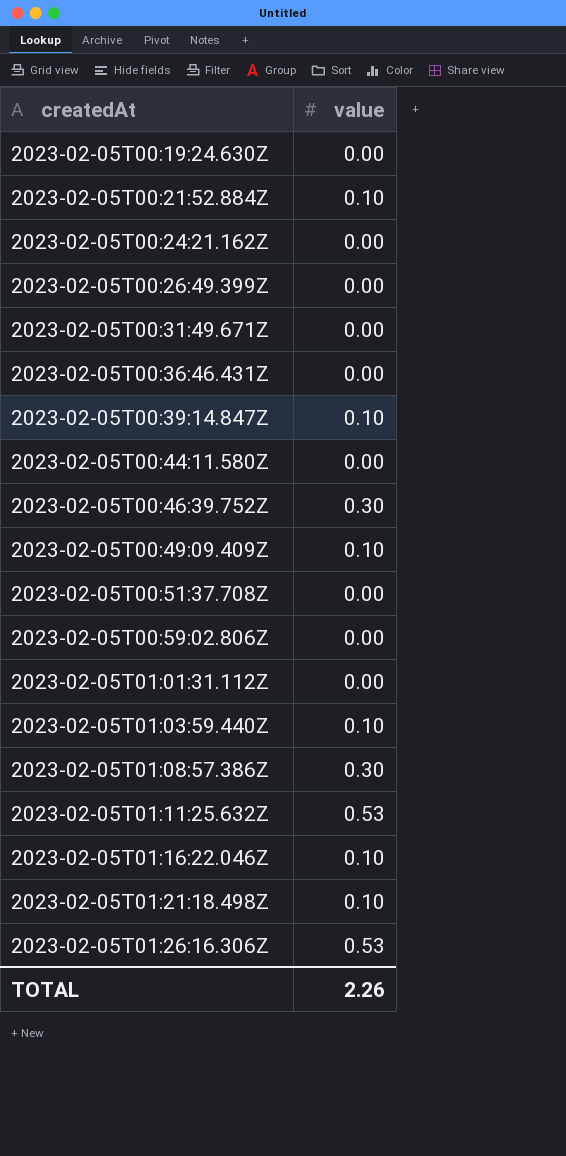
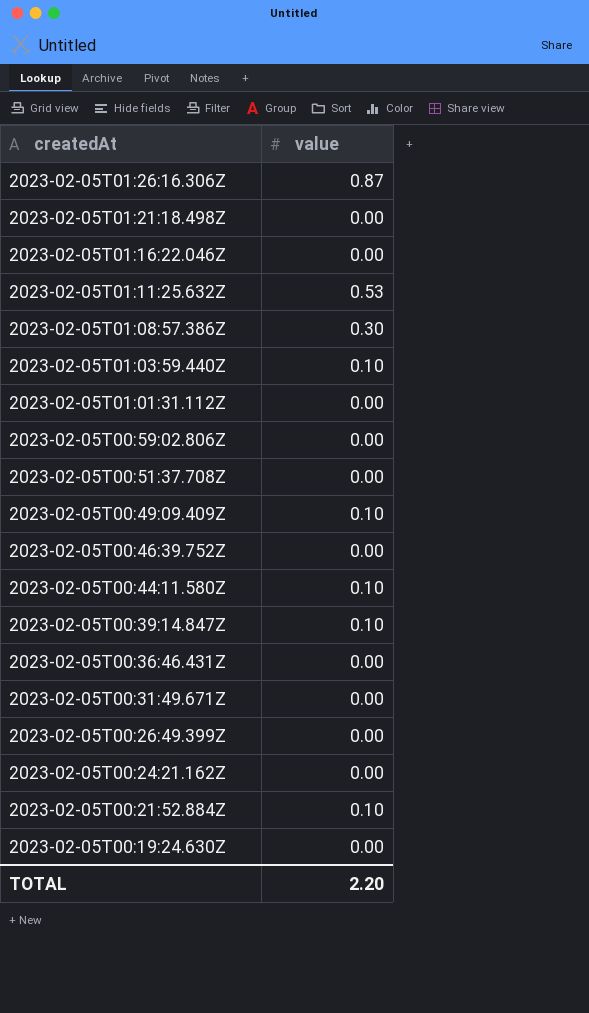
row order: createdAt ascending -> createdAt descending
2023-02-05T01:26:16.306Z | value: 0.53 -> 0.87
2023-02-05T01:21:18.498Z | value: 0.10 -> 0.00
2023-02-05T01:16:22.046Z | value: 0.10 -> 0.00
2023-02-05T00:46:39.752Z | value: 0.30 -> 0.00
2023-02-05T00:44:11.580Z | value: 0.00 -> 0.10
TOTAL | value: 2.26 -> 2.20

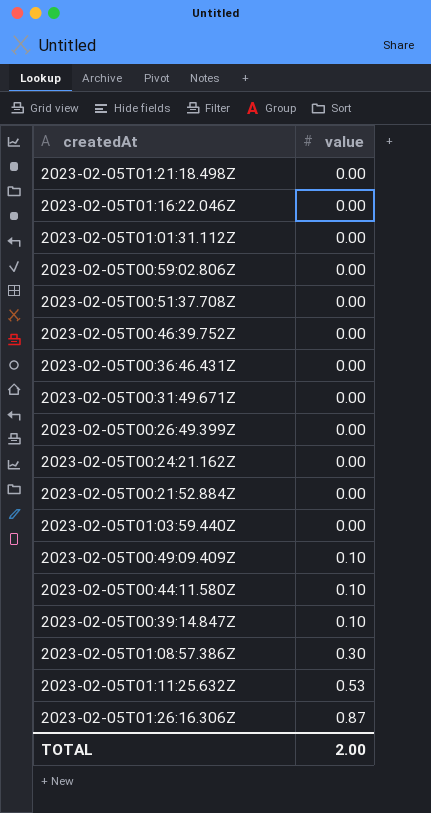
row order: createdAt descending -> value ascending
row 2023-02-05T00:19:24.630Z: 0.00 -> none
2023-02-05T00:21:52.884Z | value: 0.10 -> 0.00
2023-02-05T01:03:59.440Z | value: 0.10 -> 0.00
TOTAL | value: 2.20 -> 2.00

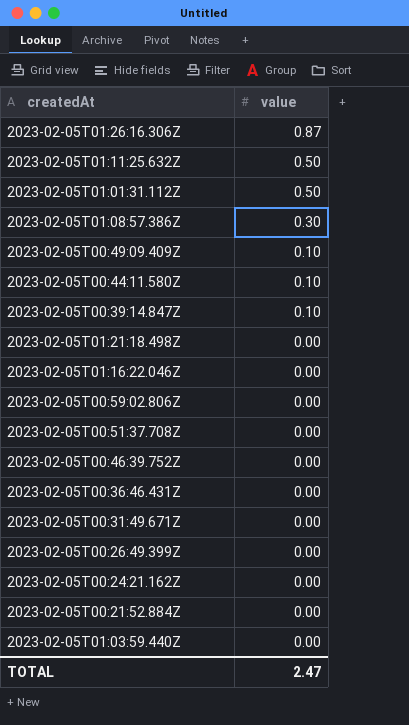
row order: value ascending -> value descending
2023-02-05T01:11:25.632Z | value: 0.53 -> 0.50
2023-02-05T01:01:31.112Z | value: 0.00 -> 0.50
TOTAL | value: 2.00 -> 2.47

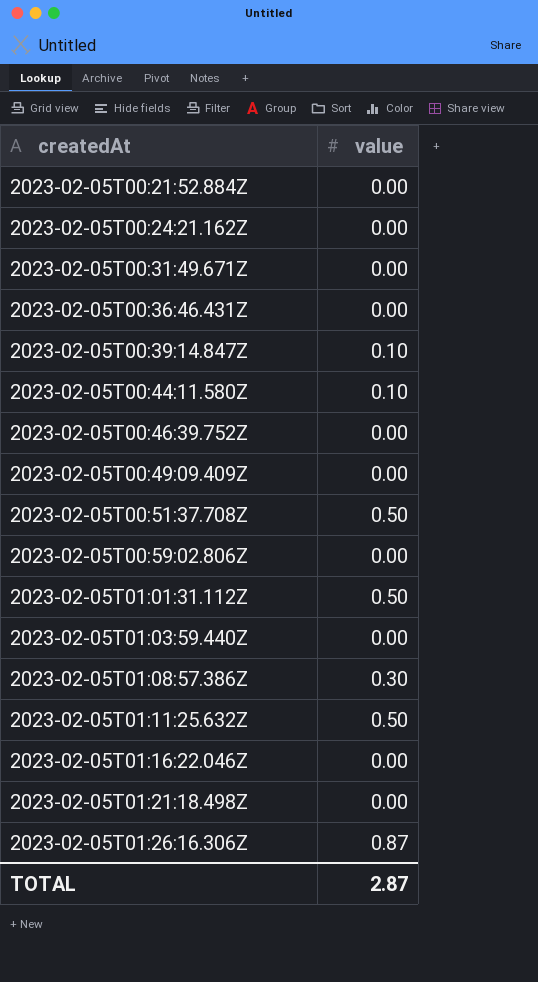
row order: value descending -> createdAt ascending
row 2023-02-05T00:26:49.399Z: 0.00 -> none
2023-02-05T00:49:09.409Z | value: 0.10 -> 0.00
2023-02-05T00:51:37.708Z | value: 0.00 -> 0.50
TOTAL | value: 2.47 -> 2.87

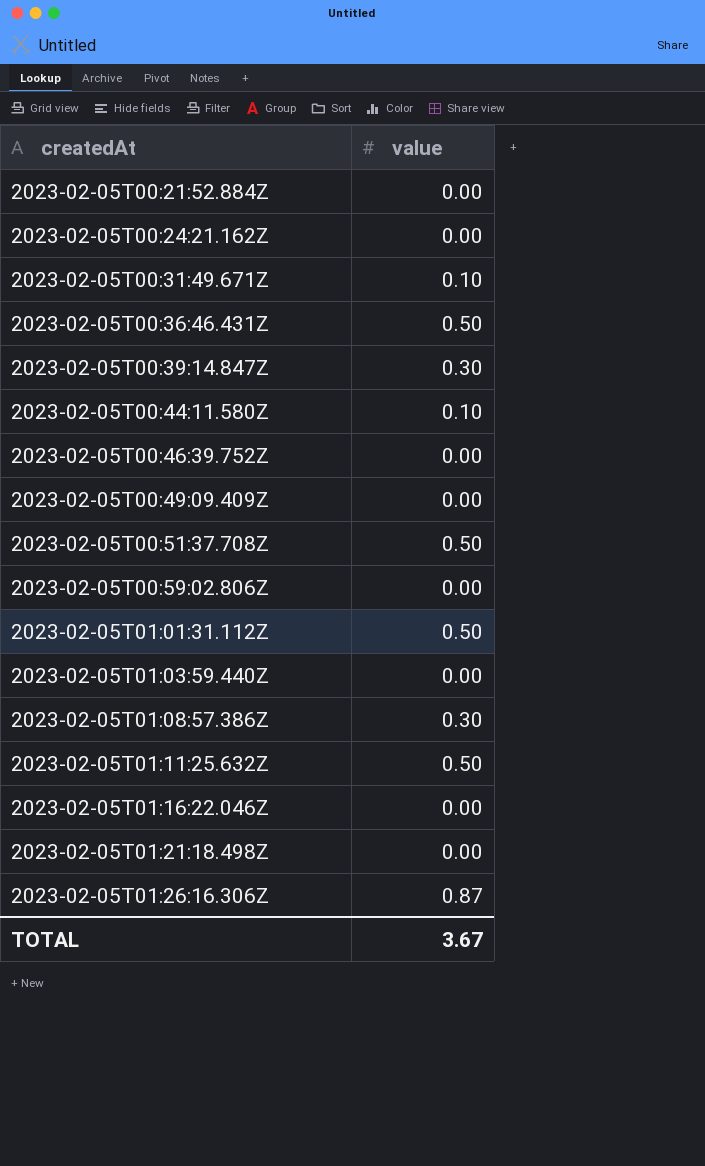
2023-02-05T00:31:49.671Z | value: 0.00 -> 0.10
2023-02-05T00:36:46.431Z | value: 0.00 -> 0.50
2023-02-05T00:39:14.847Z | value: 0.10 -> 0.30
TOTAL | value: 2.87 -> 3.67

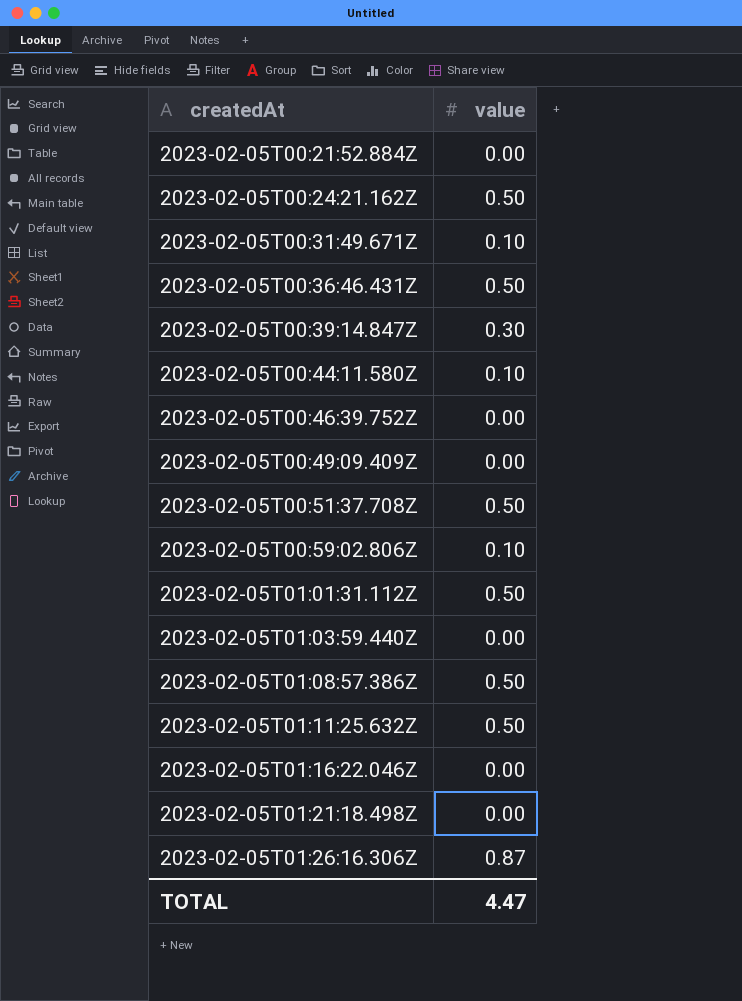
2023-02-05T00:24:21.162Z | value: 0.00 -> 0.50
2023-02-05T00:59:02.806Z | value: 0.00 -> 0.10
2023-02-05T01:08:57.386Z | value: 0.30 -> 0.50
TOTAL | value: 3.67 -> 4.47

